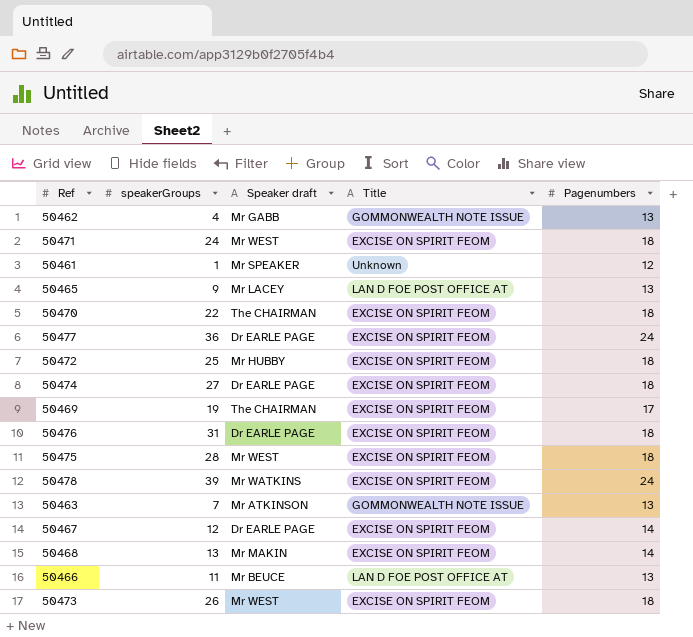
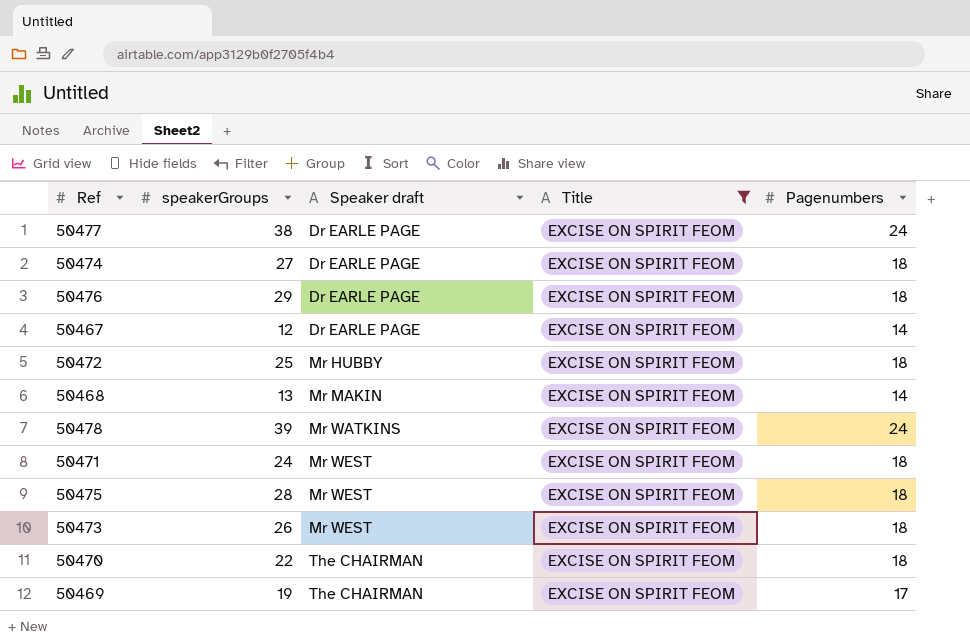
filter: none -> Title = EXCISE ON SPIRIT FEOM
row order: none -> Speaker draft ascending
50477 | speakerGroups: 36 -> 38
50476 | speakerGroups: 31 -> 29

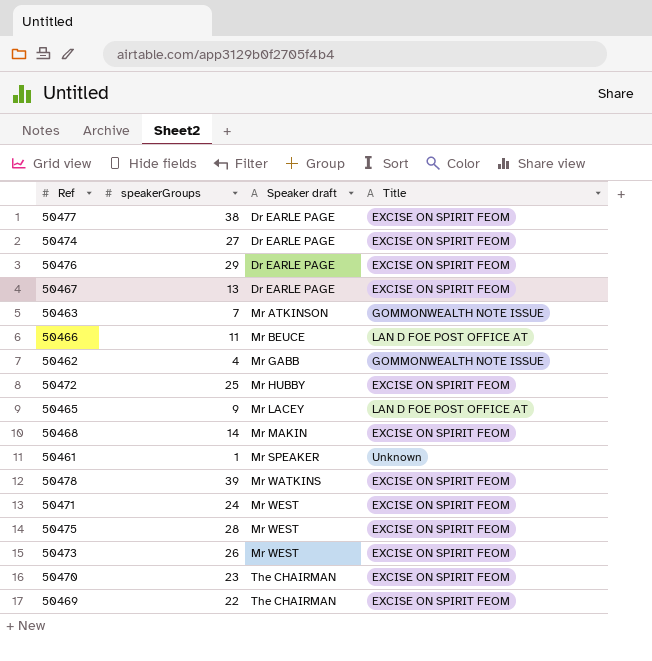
filter: Title = EXCISE ON SPIRIT FEOM -> none
column Pagenumbers | position: 5 -> none
50467 | speakerGroups: 12 -> 13
50468 | speakerGroups: 13 -> 14
50470 | speakerGroups: 22 -> 23
50469 | speakerGroups: 19 -> 22

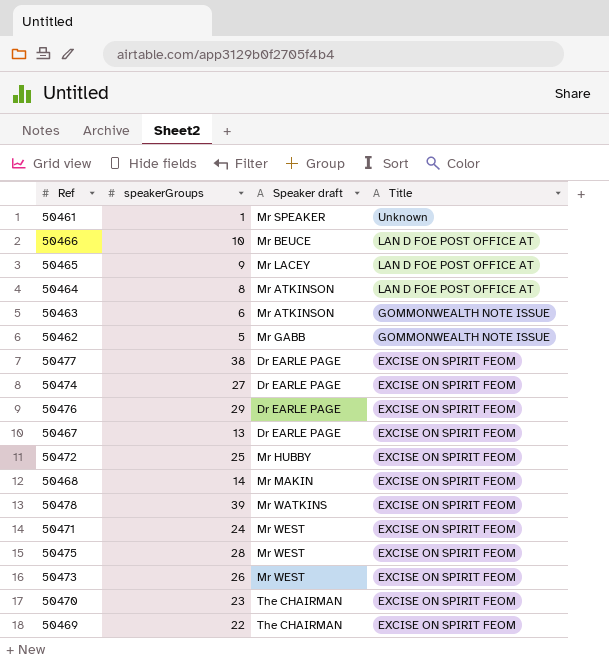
row order: Speaker draft ascending -> Title descending
50466 | speakerGroups: 11 -> 10
row 50464: none -> 8 | Mr ATKINSON | LAN D FOE POST OFFICE AT
50463 | speakerGroups: 7 -> 6
50462 | speakerGroups: 4 -> 5

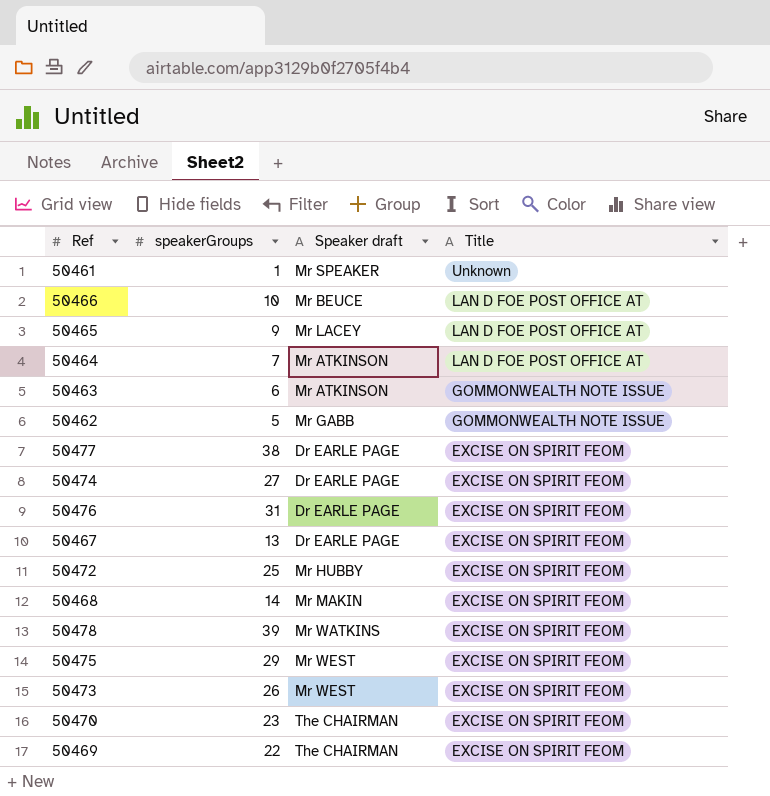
row 50471: 24 | Mr WEST | EXCISE ON SPIRIT FEOM -> none
50464 | speakerGroups: 8 -> 7
50476 | speakerGroups: 29 -> 31
50475 | speakerGroups: 28 -> 29

